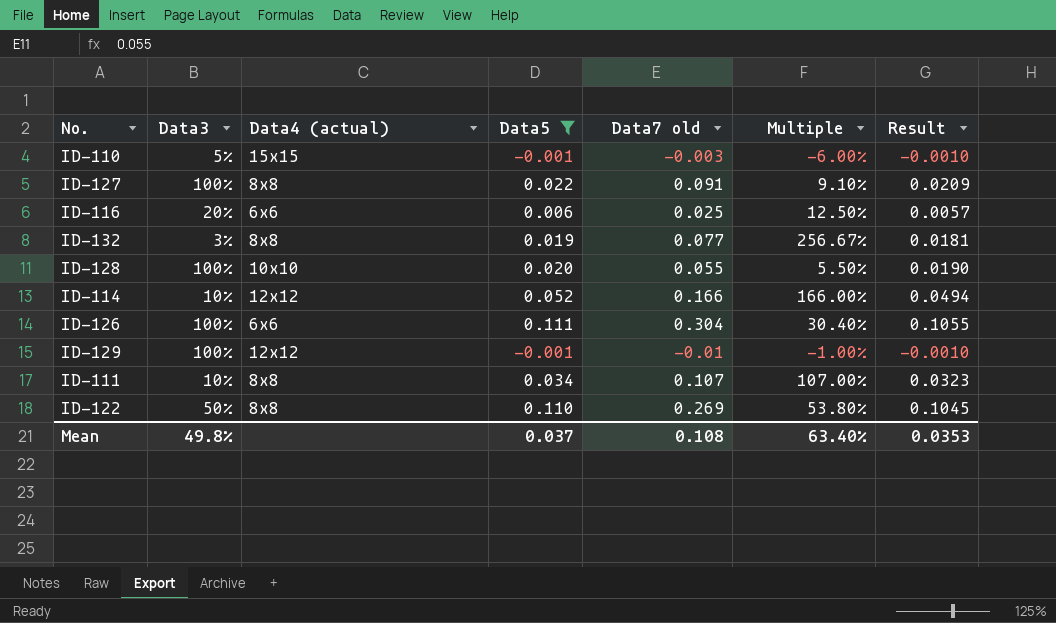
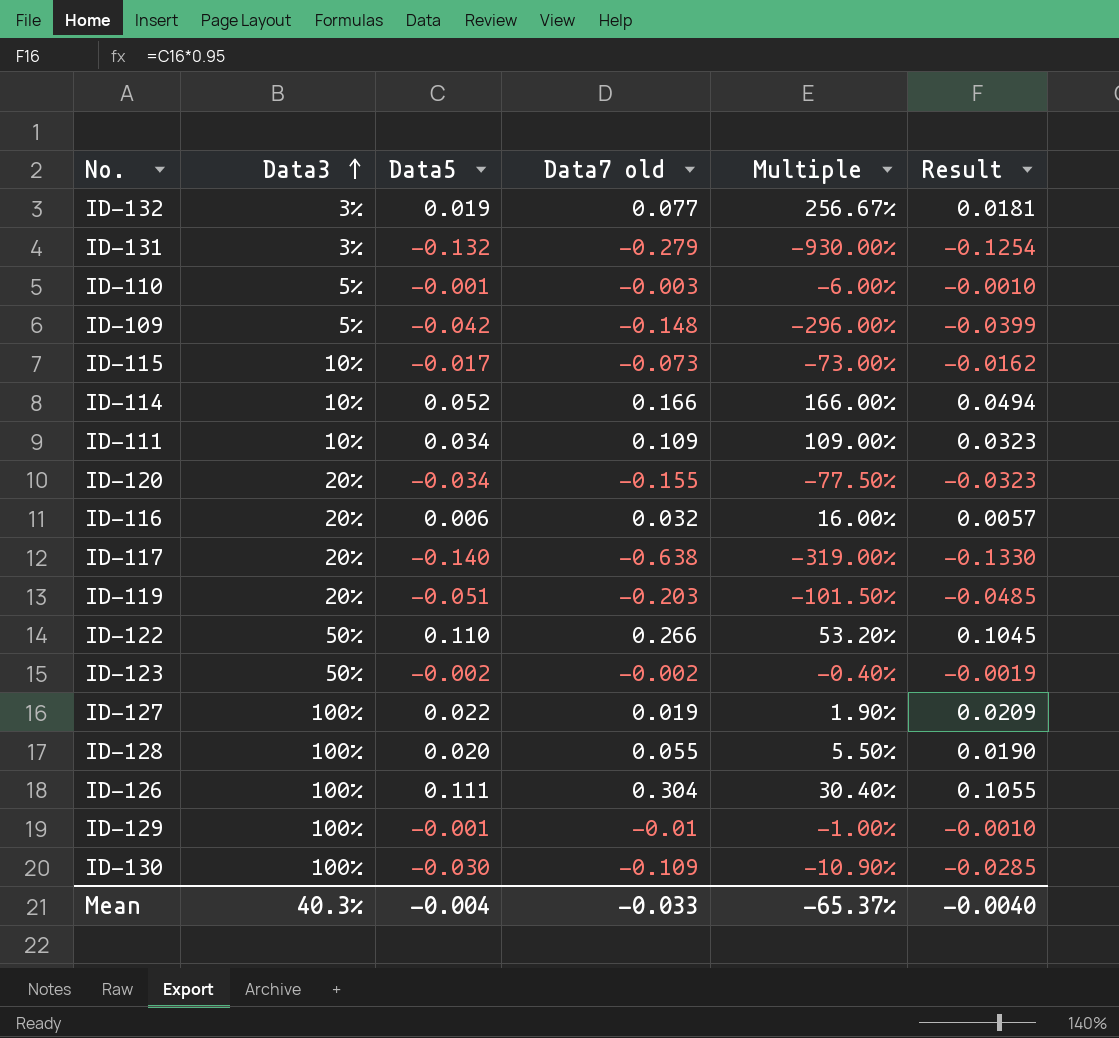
filter: Data5 >= -0.001 -> none
row order: none -> Data3 ascending
column Data4 (actual) | position: 3 -> none
ID-111 | Data7 old: 0.107 -> 0.109
ID-111 | Multiple: 107.00% -> 109.00%
ID-116 | Data7 old: 0.025 -> 0.032
ID-116 | Multiple: 12.50% -> 16.00%
ID-122 | Data7 old: 0.269 -> 0.266
ID-122 | Multiple: 53.80% -> 53.20%
ID-127 | Data7 old: 0.091 -> 0.019
ID-127 | Multiple: 9.10% -> 1.90%
Mean | Data3: 49.8% -> 40.3%
Mean | Data5: 0.037 -> -0.004
Mean | Data7 old: 0.108 -> -0.033
Mean | Multiple: 63.40% -> -65.37%
Mean | Result: 0.0353 -> -0.0040

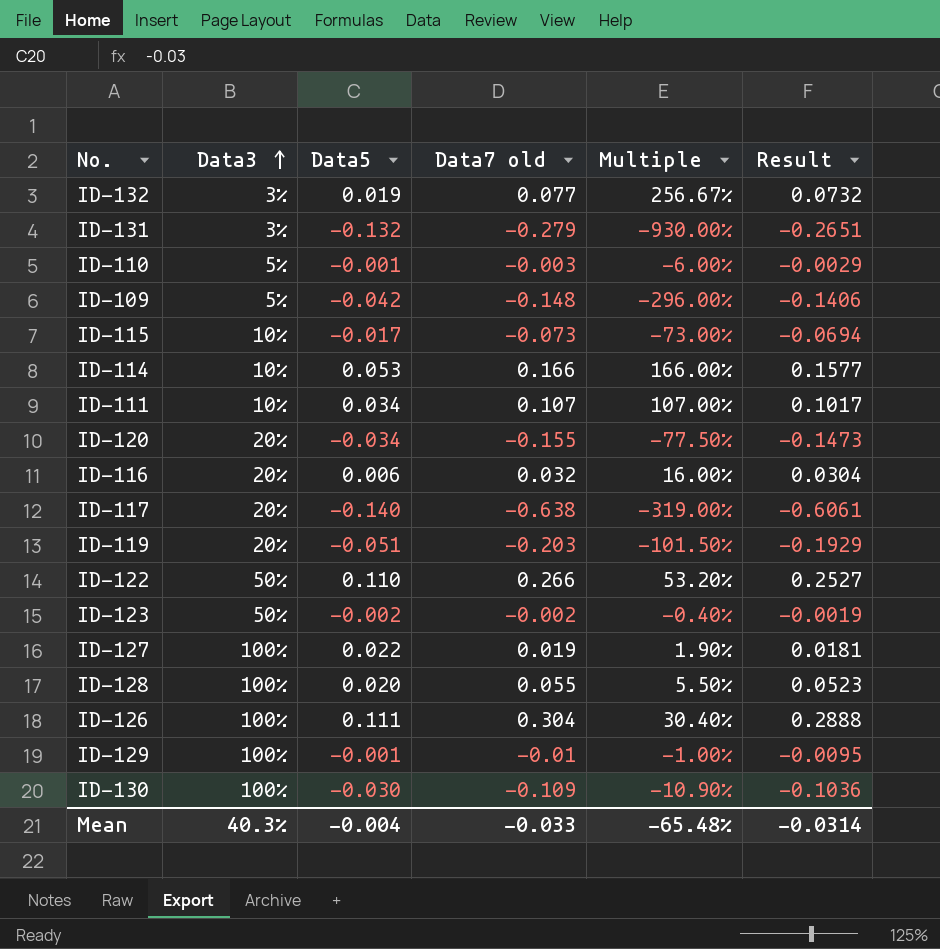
column Result | formula: [Data5] * 0.95 -> [Data7 old] * 0.95
ID-114 | Data5: 0.052 -> 0.053
ID-111 | Data7 old: 0.109 -> 0.107
ID-111 | Multiple: 109.00% -> 107.00%
Mean | Multiple: -65.37% -> -65.48%
Mean | Result: -0.0040 -> -0.0314

